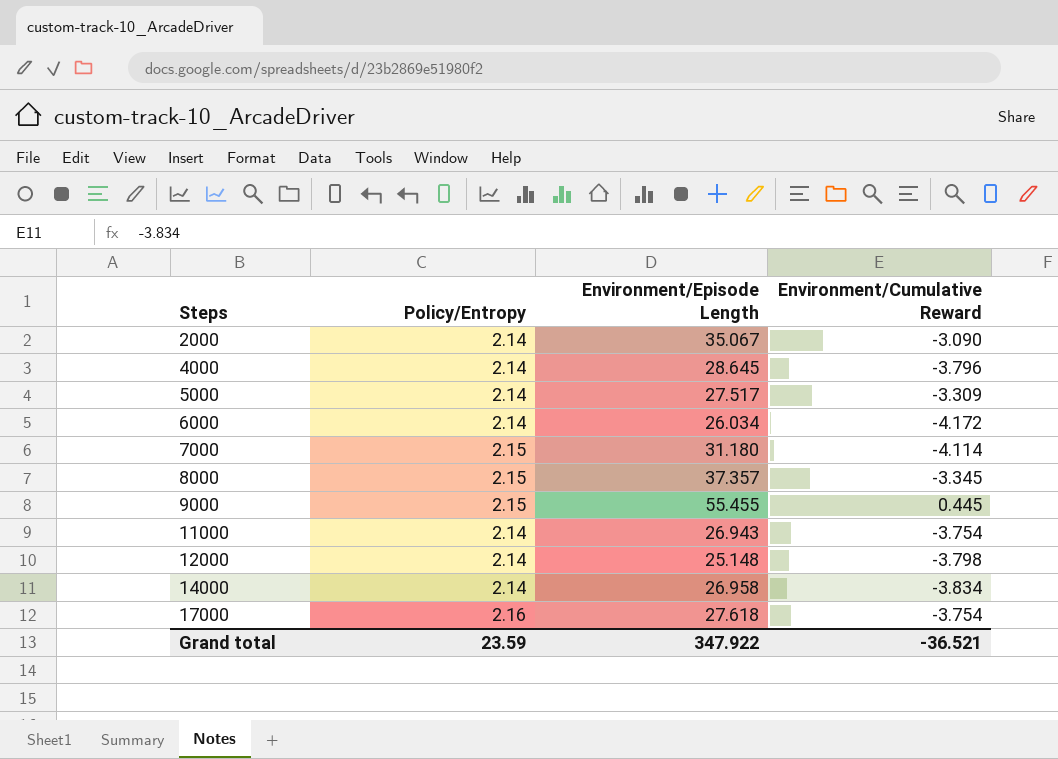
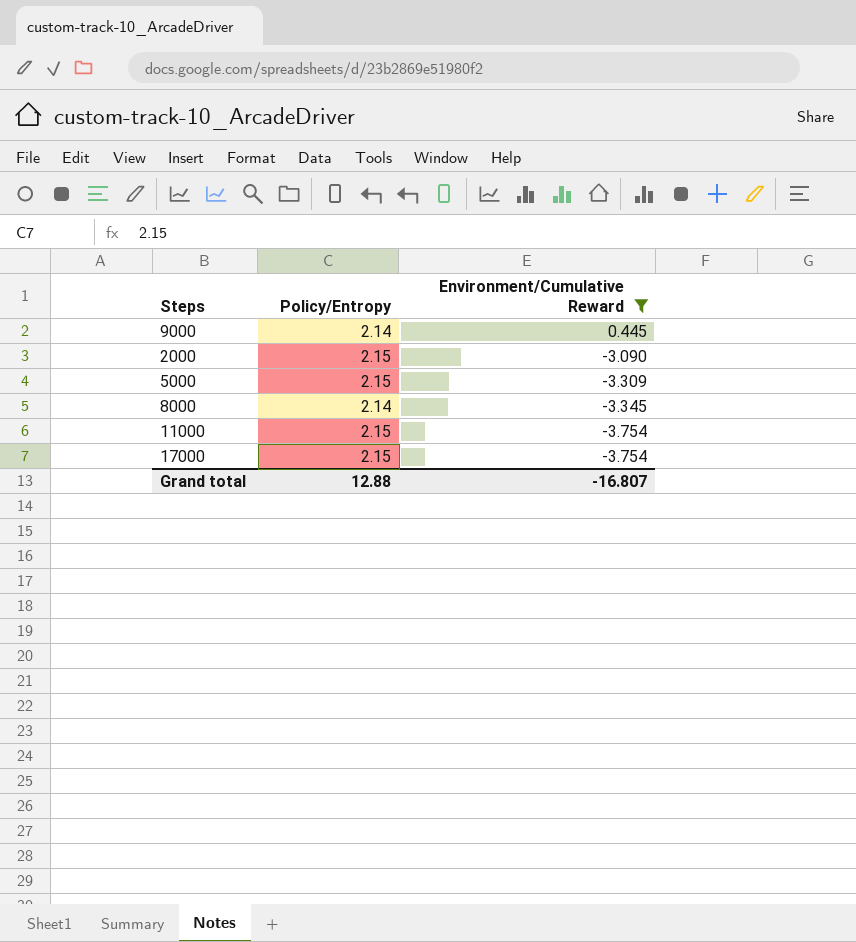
filter: none -> Environment/Cumulative Reward >= -3.754
row order: Steps ascending -> Environment/Cumulative Reward descending
column Environment/Episode Length | position: 3 -> none
9000 | Policy/Entropy: 2.15 -> 2.14
2000 | Policy/Entropy: 2.14 -> 2.15
5000 | Policy/Entropy: 2.14 -> 2.15
8000 | Policy/Entropy: 2.15 -> 2.14
11000 | Policy/Entropy: 2.14 -> 2.15
17000 | Policy/Entropy: 2.16 -> 2.15
Grand total | Policy/Entropy: 23.59 -> 12.88
Grand total | Environment/Cumulative Reward: -36.521 -> -16.807

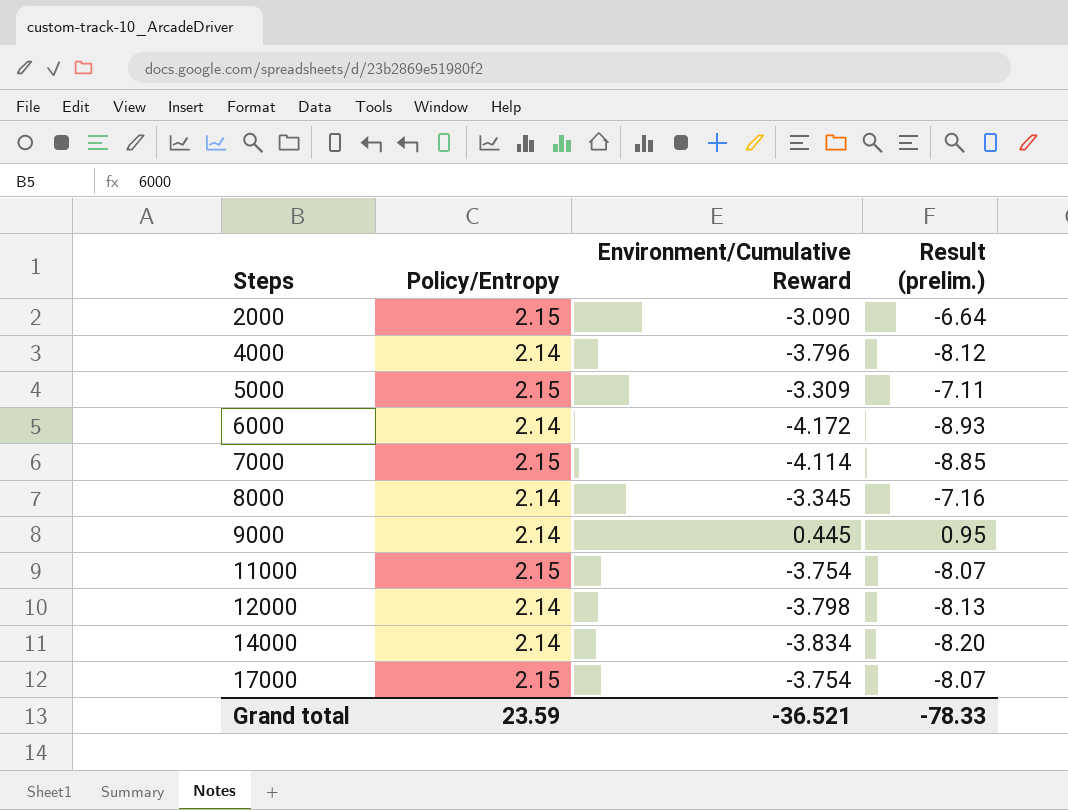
filter: Environment/Cumulative Reward >= -3.754 -> none
row order: Environment/Cumulative Reward descending -> Steps ascending
column Result (prelim.) | formula: none -> [Policy/Entropy] * [Environment/Cumulative Reward]
Grand total | Policy/Entropy: 12.88 -> 23.59
Grand total | Environment/Cumulative Reward: -16.807 -> -36.521

